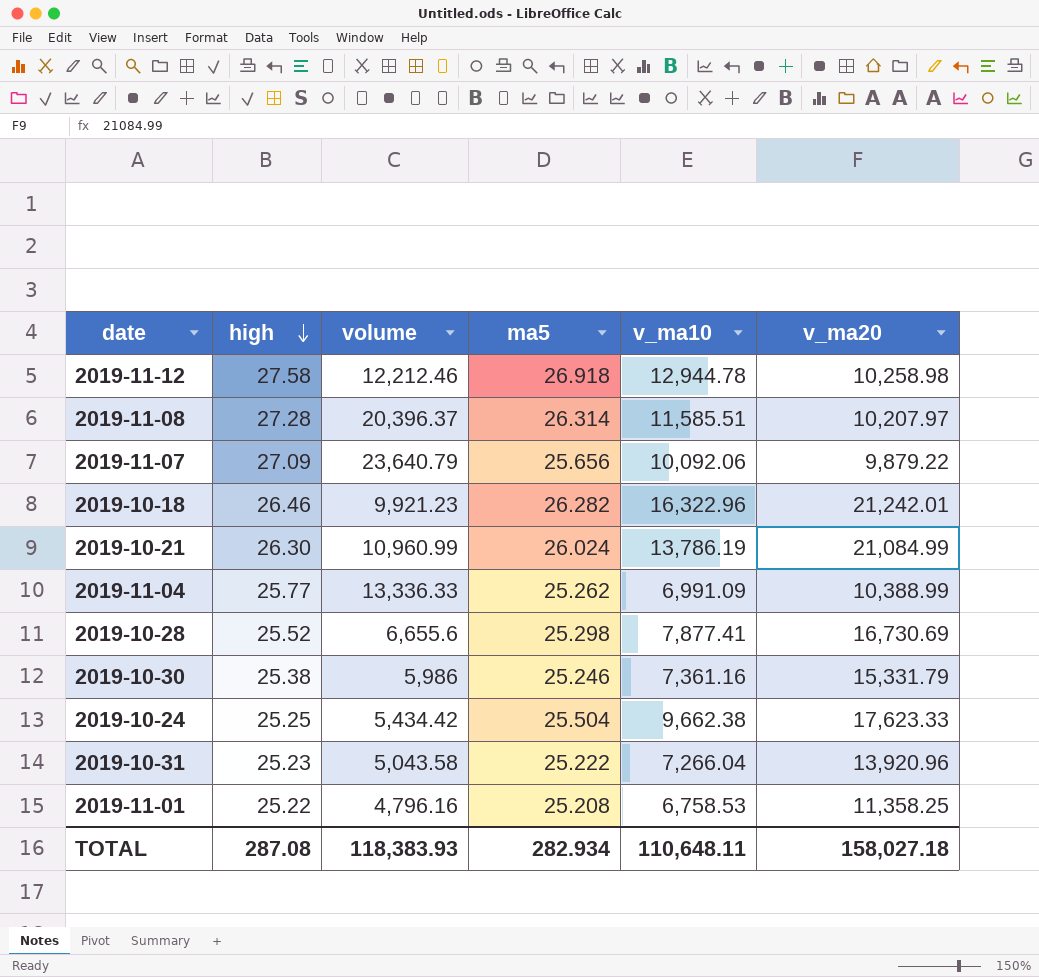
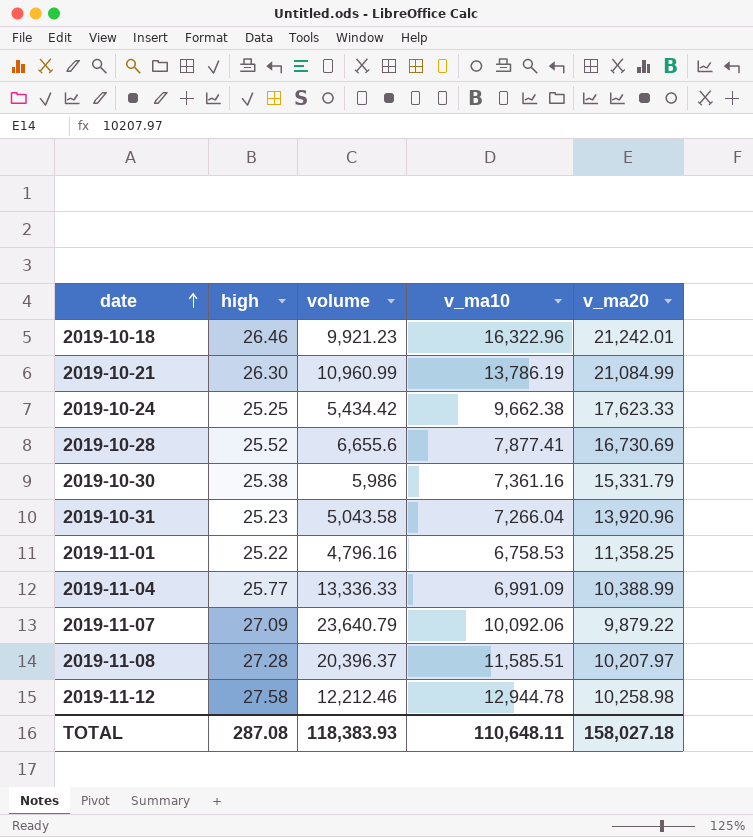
row order: high descending -> date ascending
column ma5 | position: 4 -> none

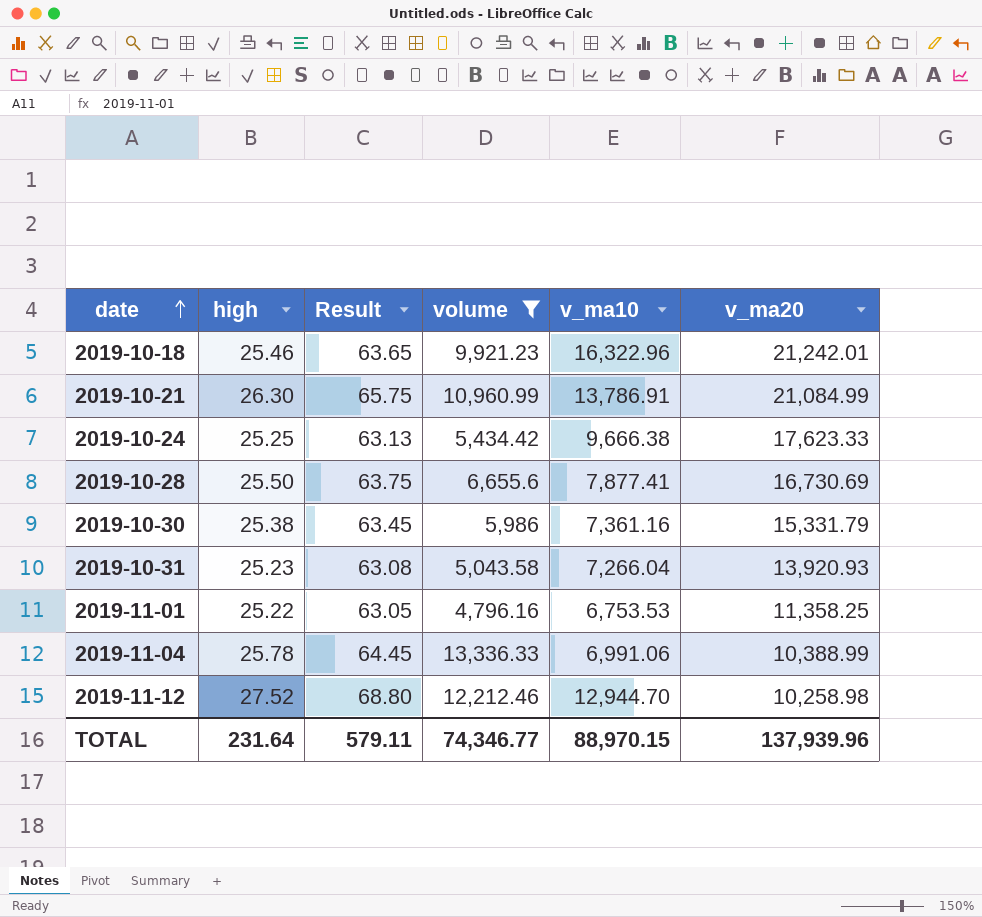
filter: none -> volume <= 13,336.33
column Result | formula: none -> [high] * 2.5
2019-10-18 | high: 26.46 -> 25.46
2019-10-21 | v_ma10: 13,786.19 -> 13,786.91
2019-10-24 | v_ma10: 9,662.38 -> 9,666.38
2019-10-28 | high: 25.52 -> 25.50
2019-10-31 | v_ma20: 13,920.96 -> 13,920.93
2019-11-01 | v_ma10: 6,758.53 -> 6,753.53
2019-11-04 | high: 25.77 -> 25.78
2019-11-04 | v_ma10: 6,991.09 -> 6,991.06
2019-11-12 | high: 27.58 -> 27.52
2019-11-12 | v_ma10: 12,944.78 -> 12,944.70
TOTAL | high: 287.08 -> 231.64
TOTAL | volume: 118,383.93 -> 74,346.77
TOTAL | v_ma10: 110,648.11 -> 88,970.15
TOTAL | v_ma20: 158,027.18 -> 137,939.96

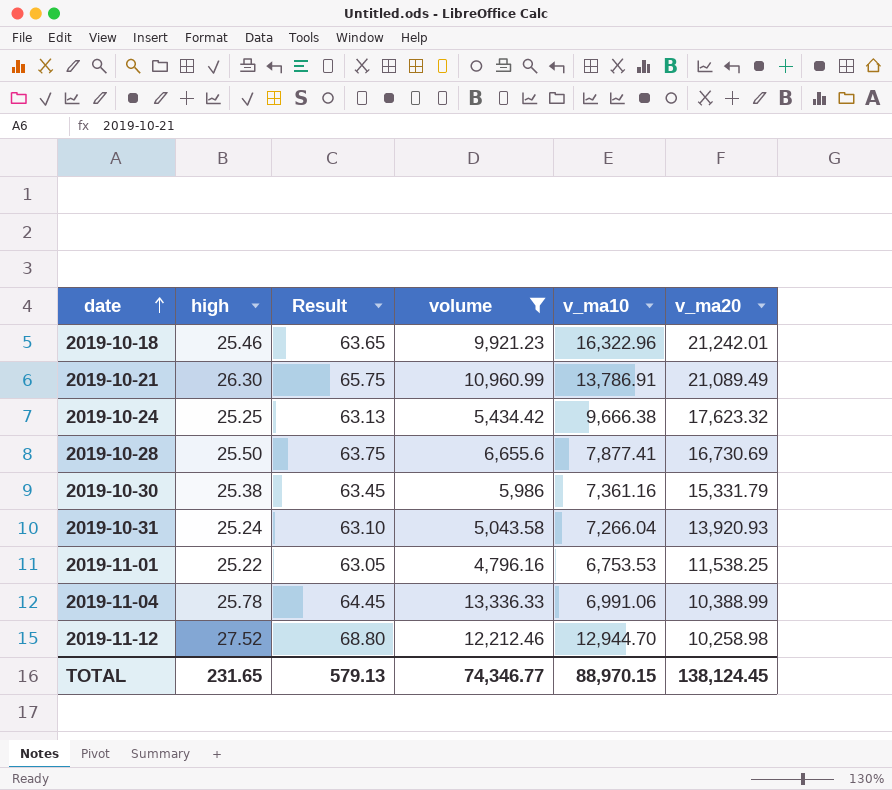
2019-10-21 | v_ma20: 21,084.99 -> 21,089.49
2019-10-24 | v_ma20: 17,623.33 -> 17,623.32
2019-10-31 | high: 25.23 -> 25.24
2019-10-31 | Result: 63.08 -> 63.10
2019-11-01 | v_ma20: 11,358.25 -> 11,538.25
TOTAL | high: 231.64 -> 231.65
TOTAL | Result: 579.11 -> 579.13
TOTAL | v_ma20: 137,939.96 -> 138,124.45

